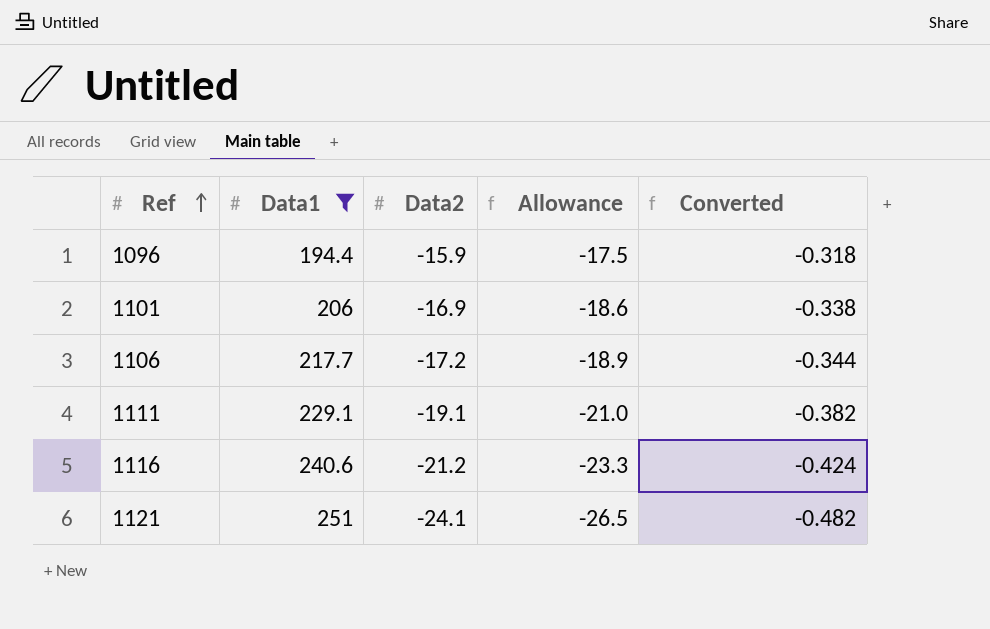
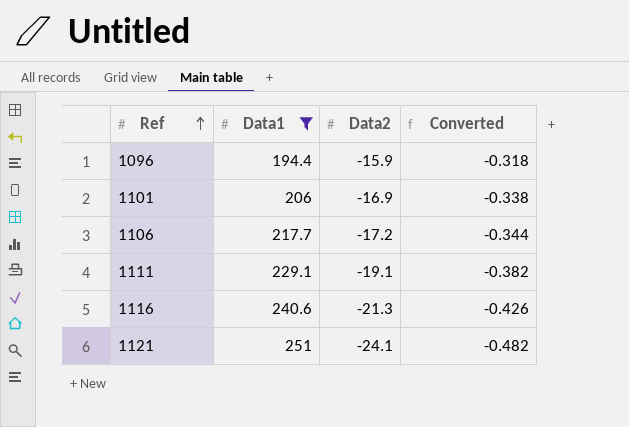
column Allowance | formula: [Data2] * 1.1 -> none
1116 | Data2: -21.2 -> -21.3
1116 | Converted: -0.424 -> -0.426

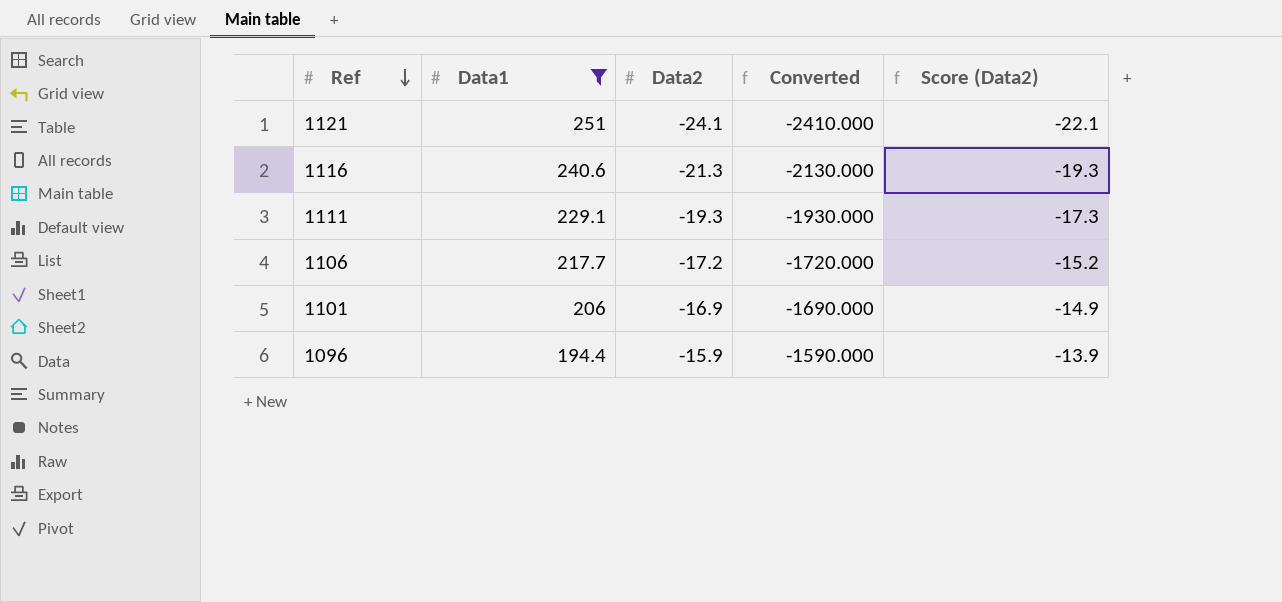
row order: Ref ascending -> Ref descending
column Converted | formula: [Data2] * 0.02 -> [Data2] * 100
column Score (Data2) | formula: none -> [Data2] + 2
1111 | Data2: -19.1 -> -19.3

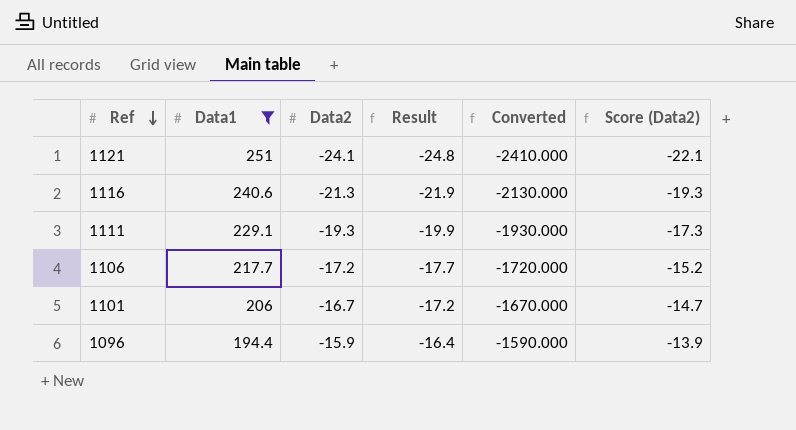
column Result | formula: none -> [Data2] * 1.03
1101 | Data2: -16.9 -> -16.7
1101 | Converted: -1690.000 -> -1670.000
1101 | Score (Data2): -14.9 -> -14.7

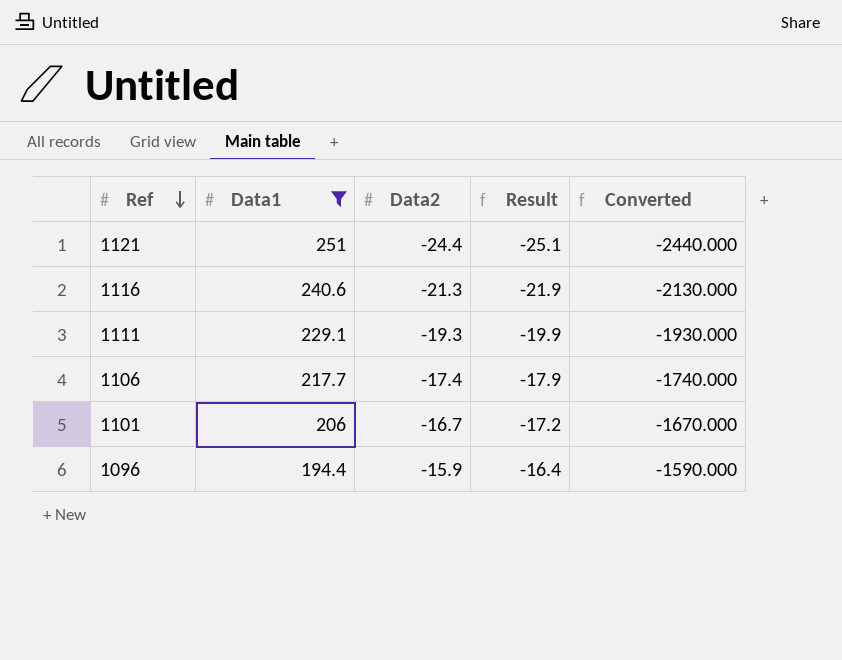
column Score (Data2) | formula: [Data2] + 2 -> none
1121 | Data2: -24.1 -> -24.4
1121 | Result: -24.8 -> -25.1
1121 | Converted: -2410.000 -> -2440.000
1106 | Data2: -17.2 -> -17.4
1106 | Result: -17.7 -> -17.9
1106 | Converted: -1720.000 -> -1740.000

